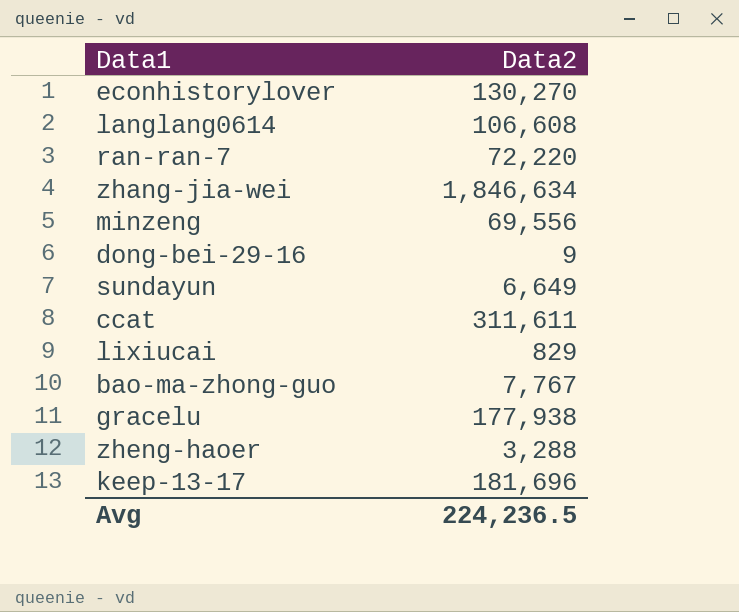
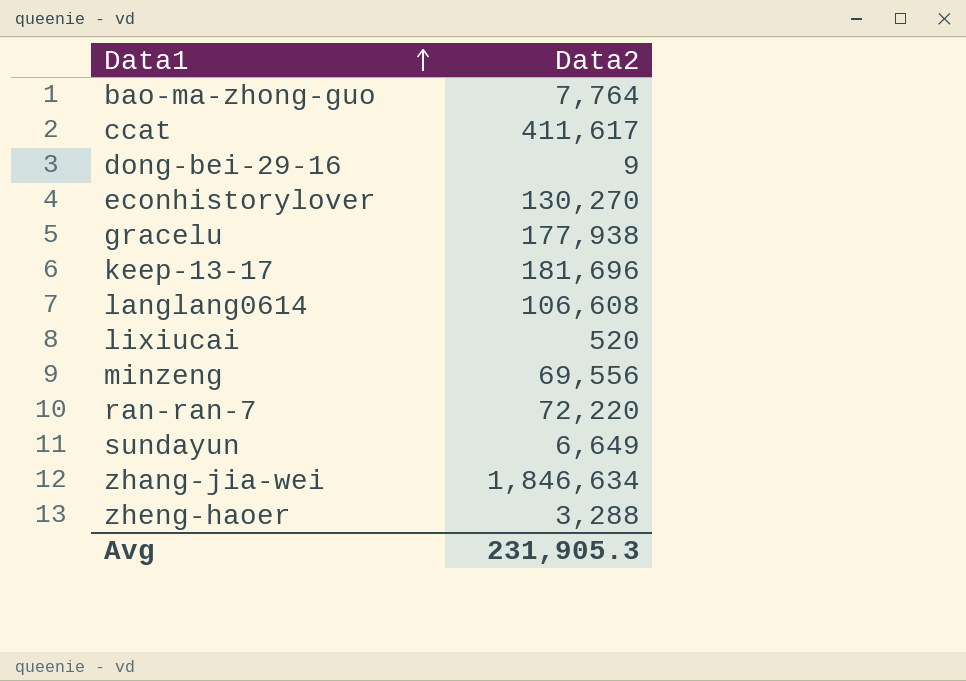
row order: none -> Data1 ascending
bao-ma-zhong-guo | Data2: 7,767 -> 7,764
ccat | Data2: 311,611 -> 411,617
lixiucai | Data2: 829 -> 520
Avg | Data2: 224,236.5 -> 231,905.3

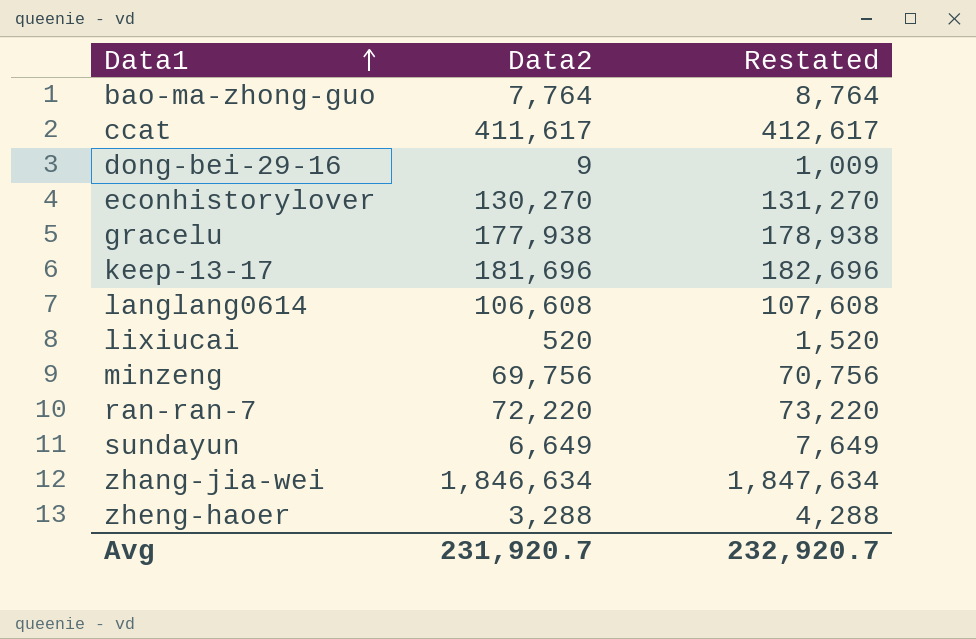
column Restated | formula: none -> [Data2] + 1000
minzeng | Data2: 69,556 -> 69,756
Avg | Data2: 231,905.3 -> 231,920.7

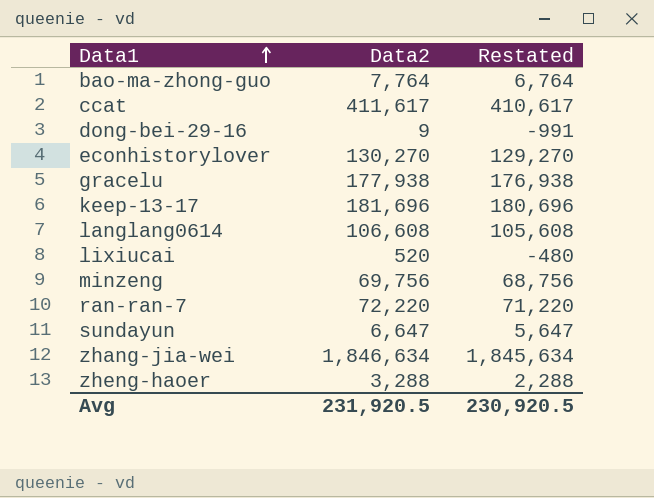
column Restated | formula: [Data2] + 1000 -> [Data2] - 1000
sundayun | Data2: 6,649 -> 6,647
Avg | Data2: 231,920.7 -> 231,920.5
Avg | Restated: 232,920.7 -> 230,920.5

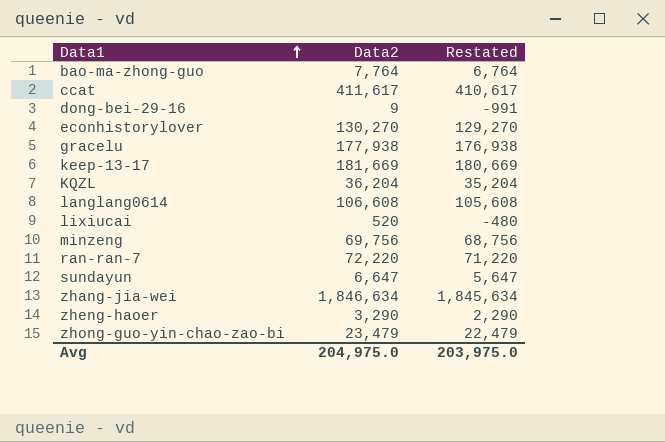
keep-13-17 | Data2: 181,696 -> 181,669
keep-13-17 | Restated: 180,696 -> 180,669
row KQZL: none -> 36,204 | 35,204
zheng-haoer | Data2: 3,288 -> 3,290
zheng-haoer | Restated: 2,288 -> 2,290
row zhong-guo-yin-chao-zao-bi: none -> 23,479 | 22,479
Avg | Data2: 231,920.5 -> 204,975.0
Avg | Restated: 230,920.5 -> 203,975.0

